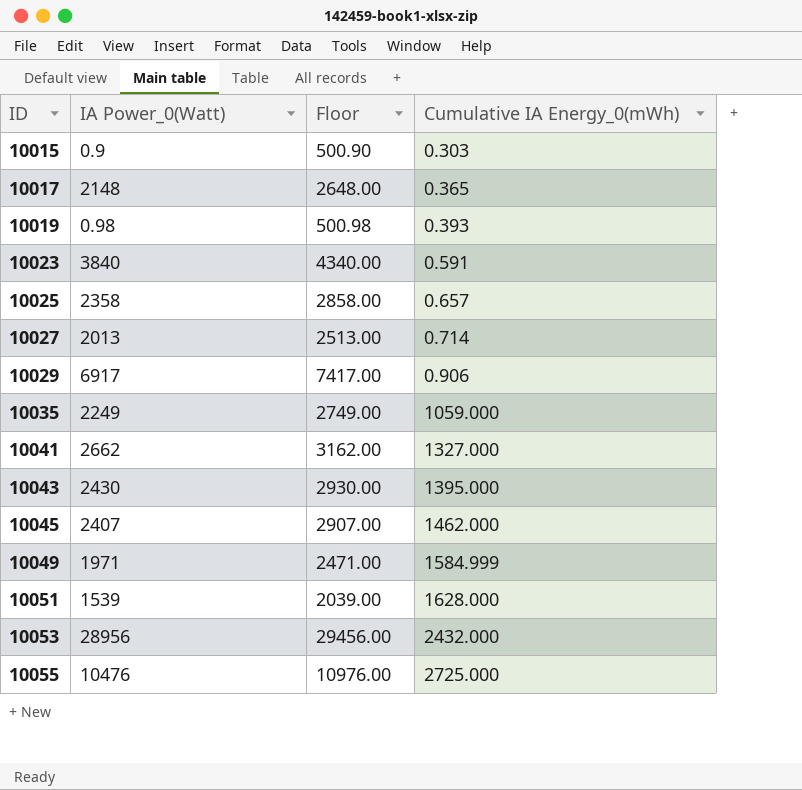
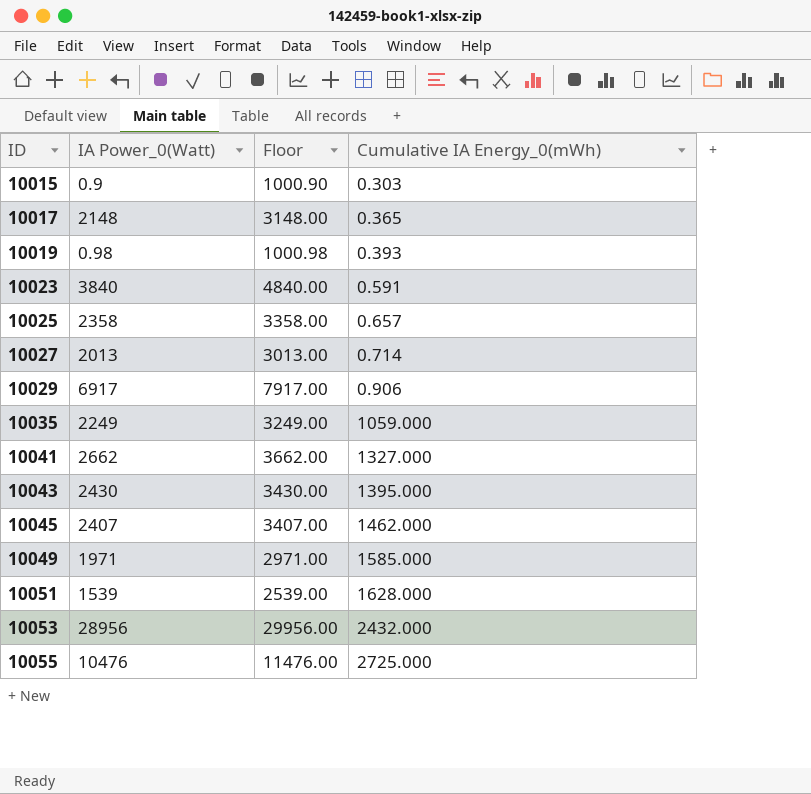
column Floor | formula: [IA Power_0(Watt)] + 500 -> [IA Power_0(Watt)] + 1000
10049 | Cumulative IA Energy_0(mWh): 1584.999 -> 1585.000

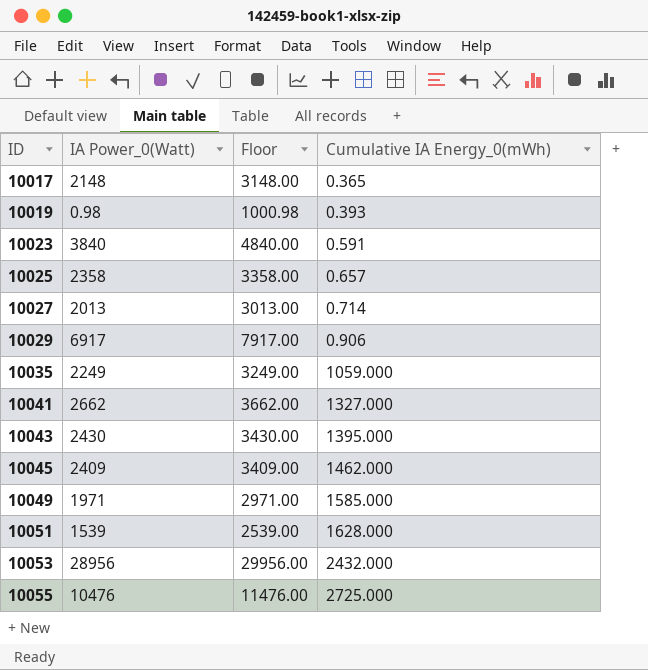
row 10015: 0.9 | 1000.90 | 0.303 -> none
10045 | IA Power_0(Watt): 2407 -> 2409
10045 | Floor: 3407.00 -> 3409.00

